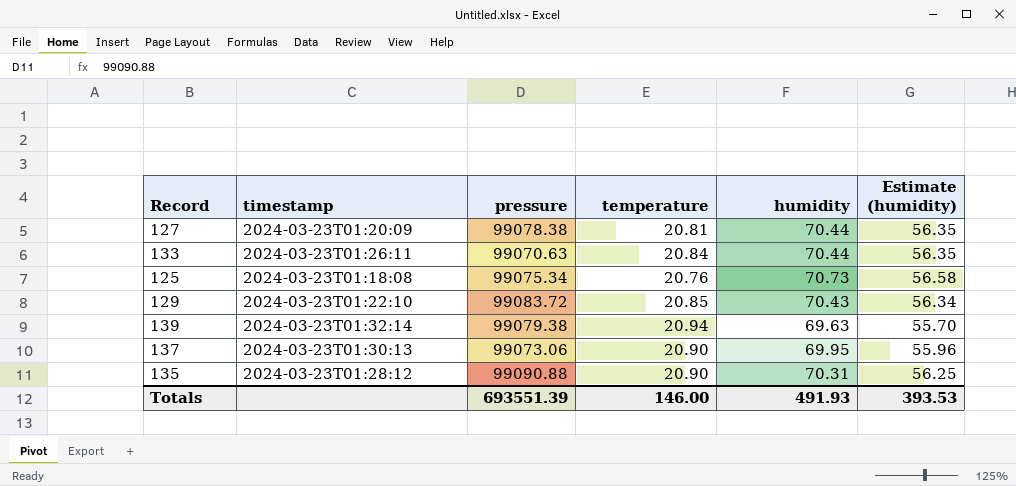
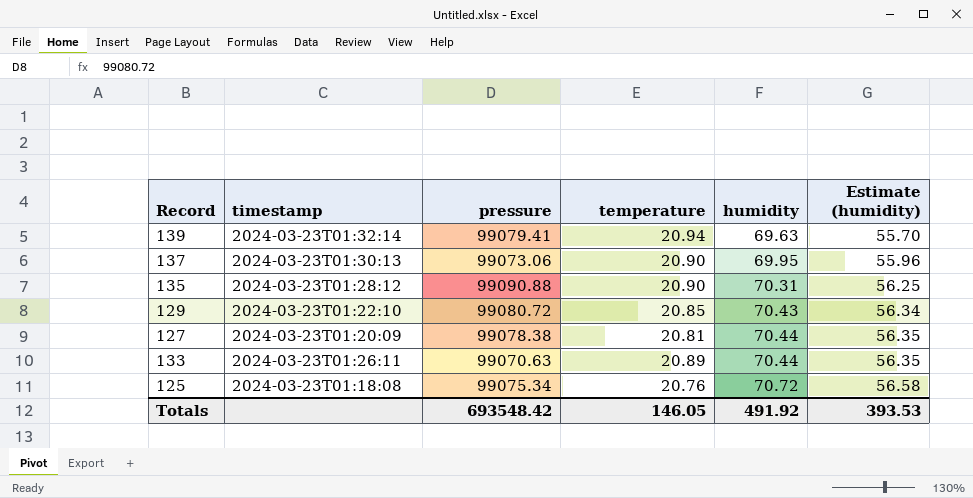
row order: none -> humidity ascending
139 | pressure: 99079.38 -> 99079.41
129 | pressure: 99083.72 -> 99080.72
133 | temperature: 20.84 -> 20.89
125 | humidity: 70.73 -> 70.72
Totals | pressure: 693551.39 -> 693548.42
Totals | temperature: 146.00 -> 146.05
Totals | humidity: 491.93 -> 491.92

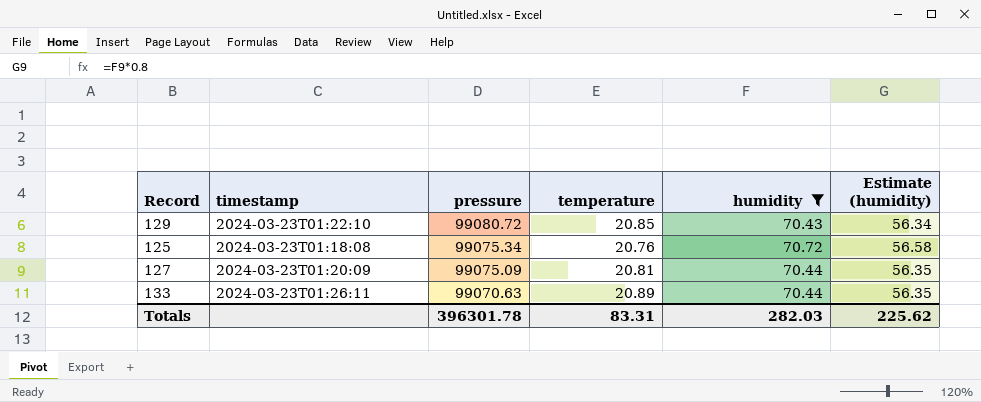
filter: none -> humidity >= 70.43
row order: humidity ascending -> pressure descending
127 | pressure: 99078.38 -> 99075.09
Totals | pressure: 693548.42 -> 396301.78
Totals | temperature: 146.05 -> 83.31
Totals | humidity: 491.92 -> 282.03
Totals | Estimate (humidity): 393.53 -> 225.62

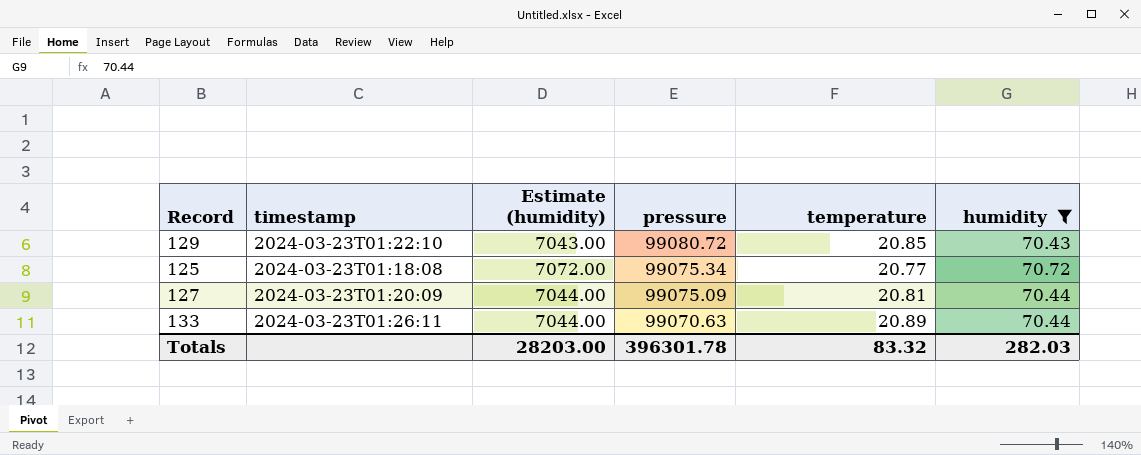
column Estimate (humidity) | formula: [humidity] * 0.8 -> [humidity] * 100
column Estimate (humidity) | position: 6 -> 3
125 | temperature: 20.76 -> 20.77
Totals | Estimate (humidity): 225.62 -> 28203.00
Totals | temperature: 83.31 -> 83.32

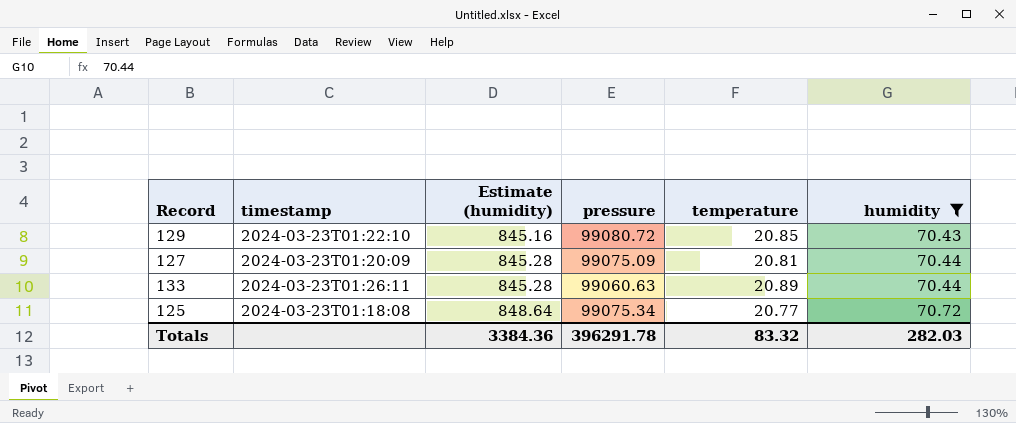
row order: pressure descending -> Estimate (humidity) ascending
column Estimate (humidity) | formula: [humidity] * 100 -> [humidity] * 12
133 | pressure: 99070.63 -> 99060.63
Totals | Estimate (humidity): 28203.00 -> 3384.36
Totals | pressure: 396301.78 -> 396291.78

